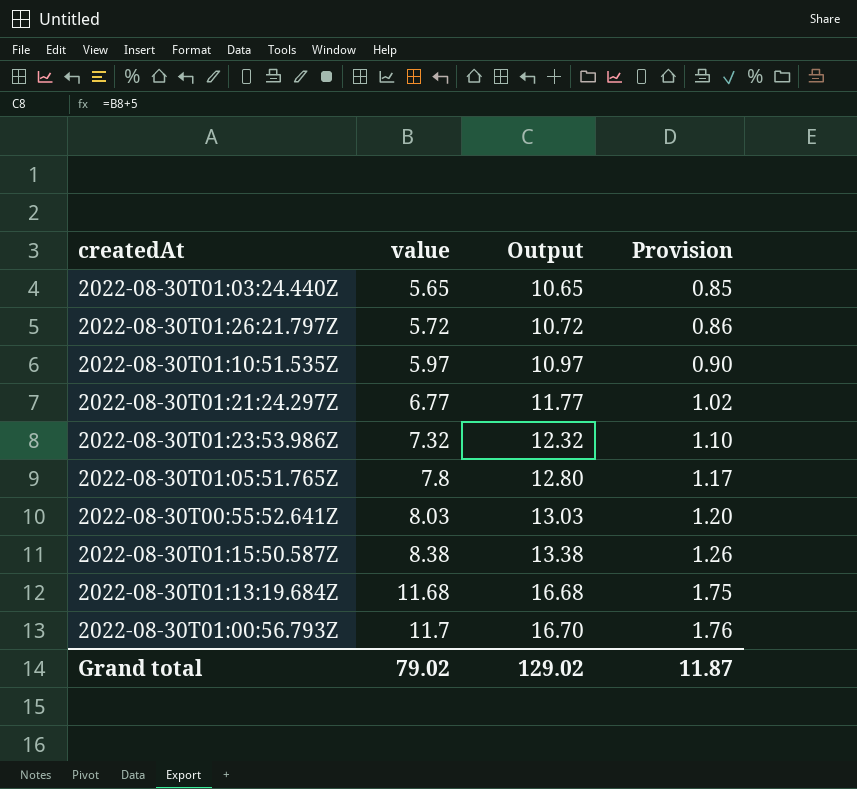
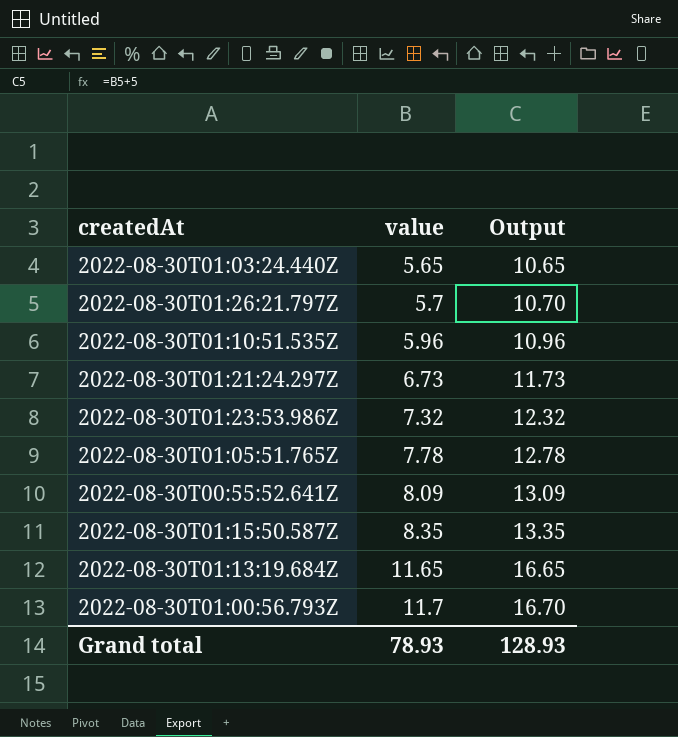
column Provision | formula: [value] * 0.15 -> none
2022-08-30T01:26:21.797Z | value: 5.72 -> 5.7
2022-08-30T01:26:21.797Z | Output: 10.72 -> 10.70
2022-08-30T01:10:51.535Z | value: 5.97 -> 5.96
2022-08-30T01:10:51.535Z | Output: 10.97 -> 10.96
2022-08-30T01:21:24.297Z | value: 6.77 -> 6.73
2022-08-30T01:21:24.297Z | Output: 11.77 -> 11.73
2022-08-30T01:05:51.765Z | value: 7.8 -> 7.78
2022-08-30T01:05:51.765Z | Output: 12.80 -> 12.78
2022-08-30T00:55:52.641Z | value: 8.03 -> 8.09
2022-08-30T00:55:52.641Z | Output: 13.03 -> 13.09
2022-08-30T01:15:50.587Z | value: 8.38 -> 8.35
2022-08-30T01:15:50.587Z | Output: 13.38 -> 13.35
2022-08-30T01:13:19.684Z | value: 11.68 -> 11.65
2022-08-30T01:13:19.684Z | Output: 16.68 -> 16.65
Grand total | value: 79.02 -> 78.93
Grand total | Output: 129.02 -> 128.93

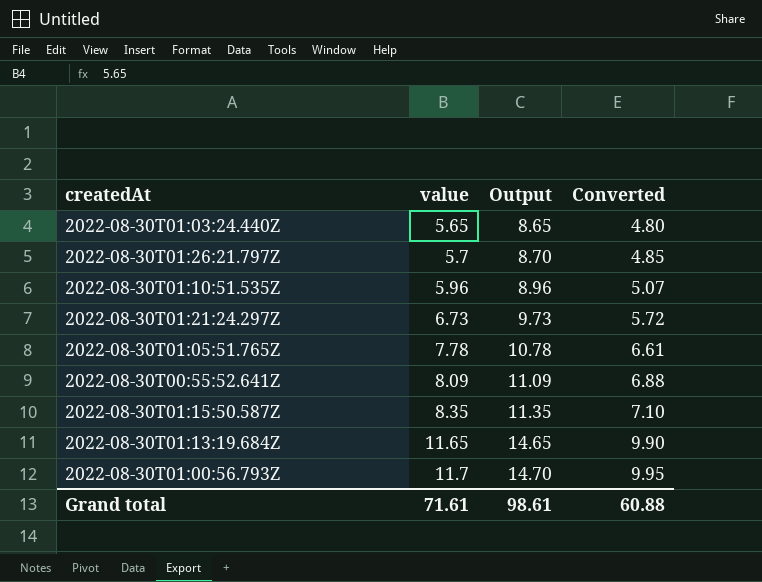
column Output | formula: [value] + 5 -> [value] + 3
column Converted | formula: none -> [value] * 0.85
row 2022-08-30T01:23:53.986Z: 7.32 | 12.32 -> none
Grand total | value: 78.93 -> 71.61
Grand total | Output: 128.93 -> 98.61

